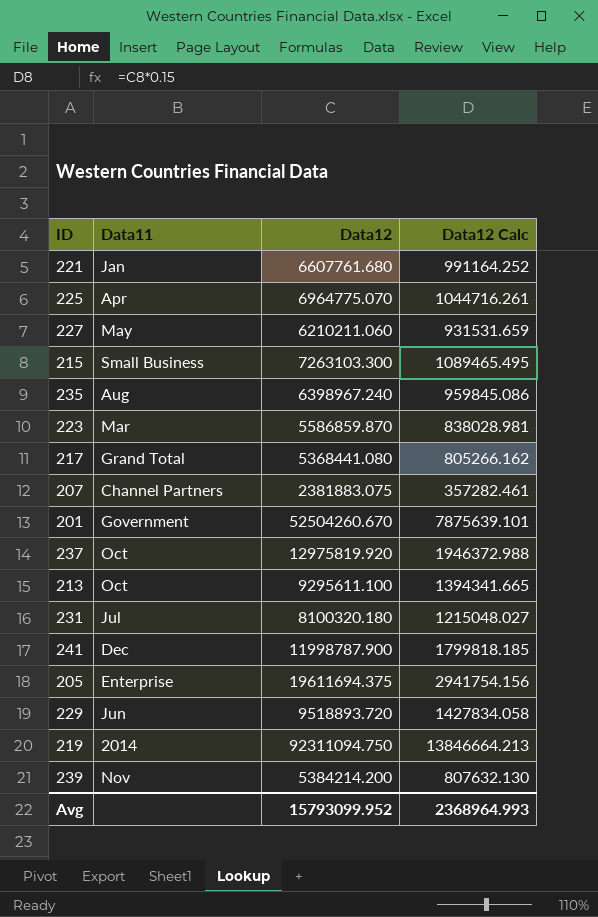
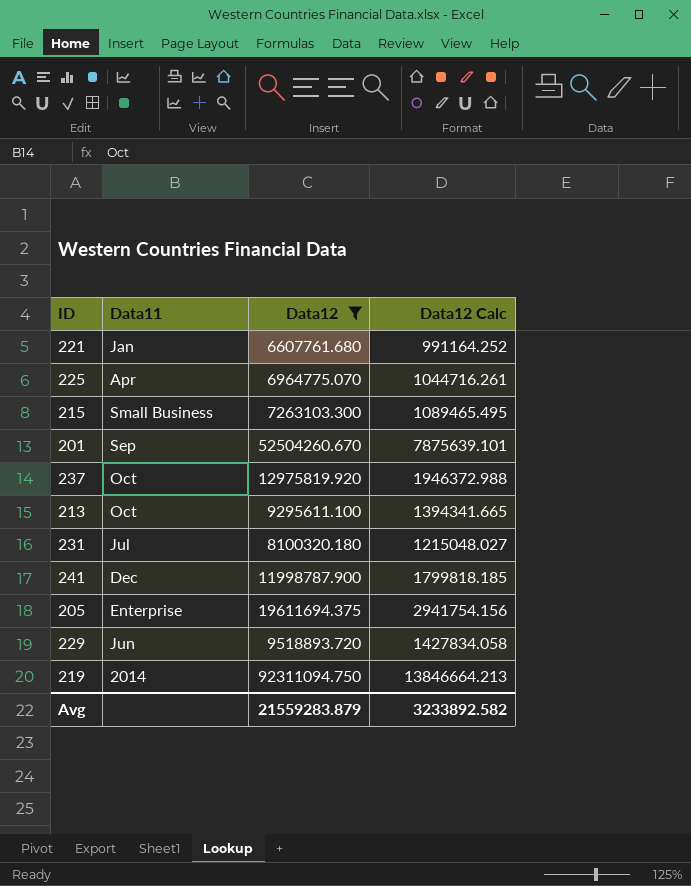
filter: none -> Data12 >= 6607761.680
201 | Data11: Government -> Sep
Avg | Data12: 15793099.952 -> 21559283.879
Avg | Data12 Calc: 2368964.993 -> 3233892.582

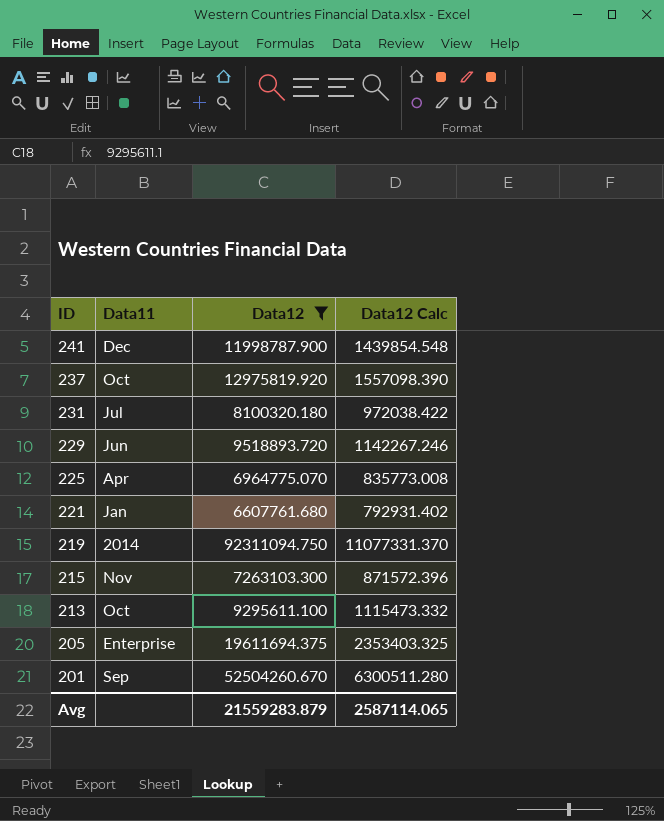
row order: none -> ID descending
column Data12 Calc | formula: [Data12] * 0.15 -> [Data12] * 0.12
215 | Data11: Small Business -> Nov
Avg | Data12 Calc: 3233892.582 -> 2587114.065

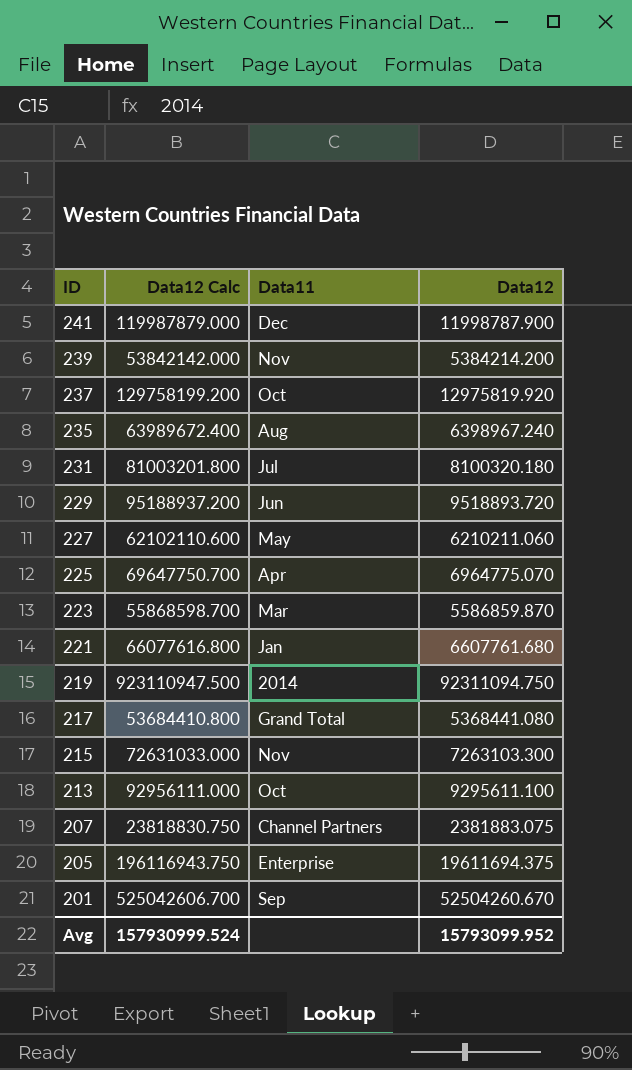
filter: Data12 >= 6607761.680 -> none
column Data12 Calc | formula: [Data12] * 0.12 -> [Data12] * 10
column Data12 Calc | position: 4 -> 2
Avg | Data12 Calc: 2587114.065 -> 157930999.524
Avg | Data12: 21559283.879 -> 15793099.952

